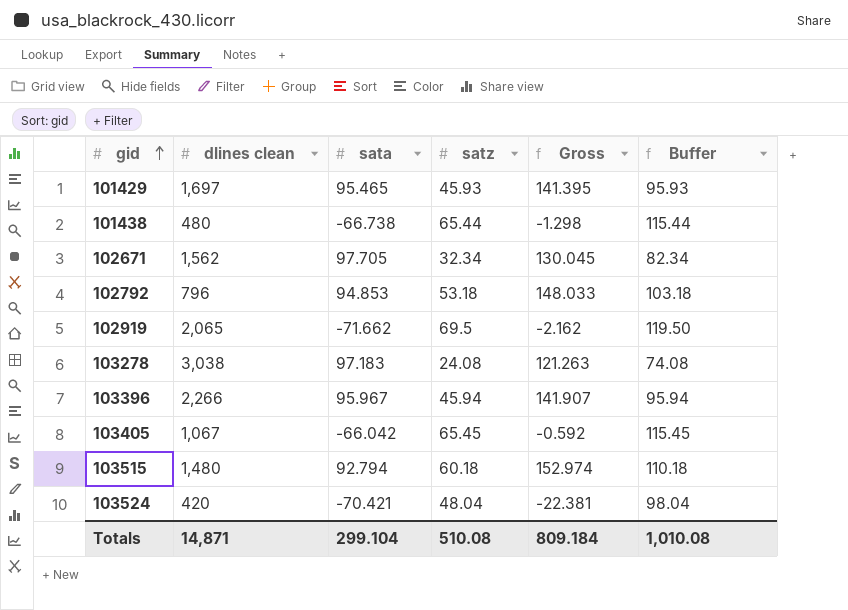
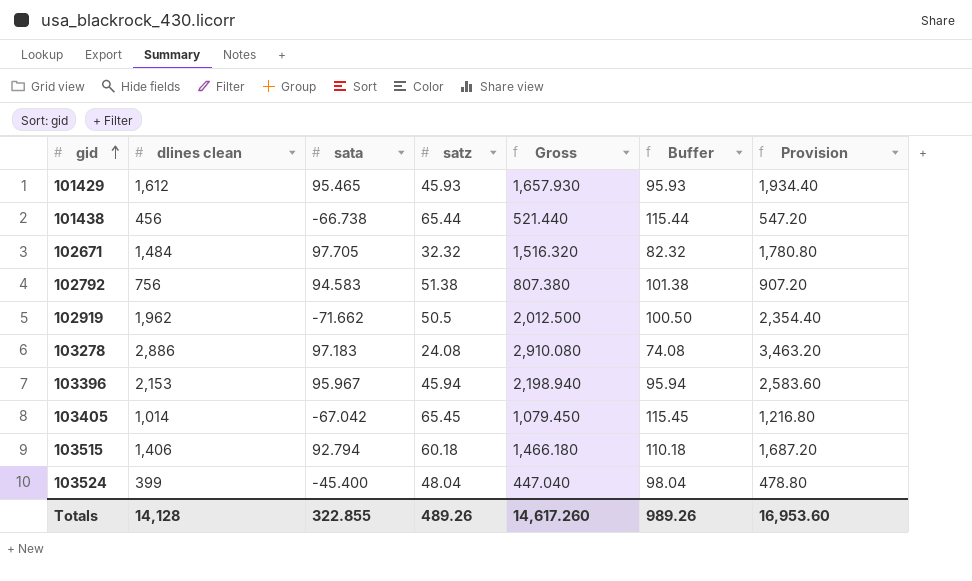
column Gross | formula: [sata] + [satz] -> [dlines clean] + [satz]
column Provision | formula: none -> [dlines clean] * 1.2
101429 | dlines clean: 1,697 -> 1,612
101438 | dlines clean: 480 -> 456
102671 | dlines clean: 1,562 -> 1,484
102671 | satz: 32.34 -> 32.32
102671 | Buffer: 82.34 -> 82.32
102792 | dlines clean: 796 -> 756
102792 | sata: 94.853 -> 94.583
102792 | satz: 53.18 -> 51.38
102792 | Buffer: 103.18 -> 101.38
102919 | dlines clean: 2,065 -> 1,962
102919 | satz: 69.5 -> 50.5
102919 | Buffer: 119.50 -> 100.50
103278 | dlines clean: 3,038 -> 2,886
103396 | dlines clean: 2,266 -> 2,153
103405 | dlines clean: 1,067 -> 1,014
103405 | sata: -66.042 -> -67.042
103515 | dlines clean: 1,480 -> 1,406
103524 | dlines clean: 420 -> 399
103524 | sata: -70.421 -> -45.400
Totals | dlines clean: 14,871 -> 14,128
Totals | sata: 299.104 -> 322.855
Totals | satz: 510.08 -> 489.26
Totals | Gross: 809.184 -> 14,617.260
Totals | Buffer: 1,010.08 -> 989.26

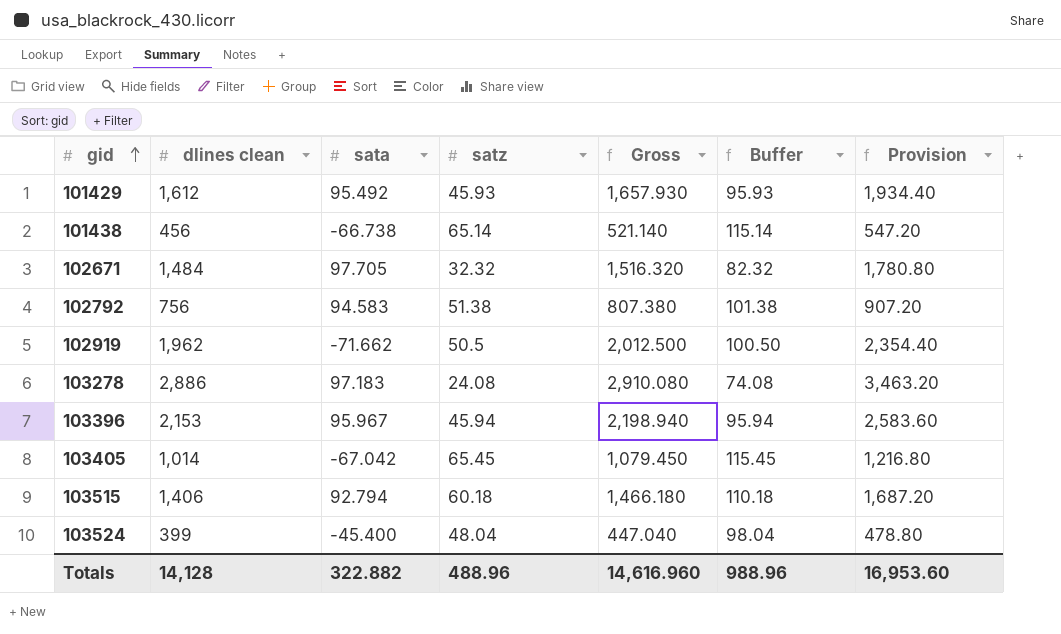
101429 | sata: 95.465 -> 95.492
101438 | satz: 65.44 -> 65.14
101438 | Gross: 521.440 -> 521.140
101438 | Buffer: 115.44 -> 115.14
Totals | sata: 322.855 -> 322.882
Totals | satz: 489.26 -> 488.96
Totals | Gross: 14,617.260 -> 14,616.960
Totals | Buffer: 989.26 -> 988.96

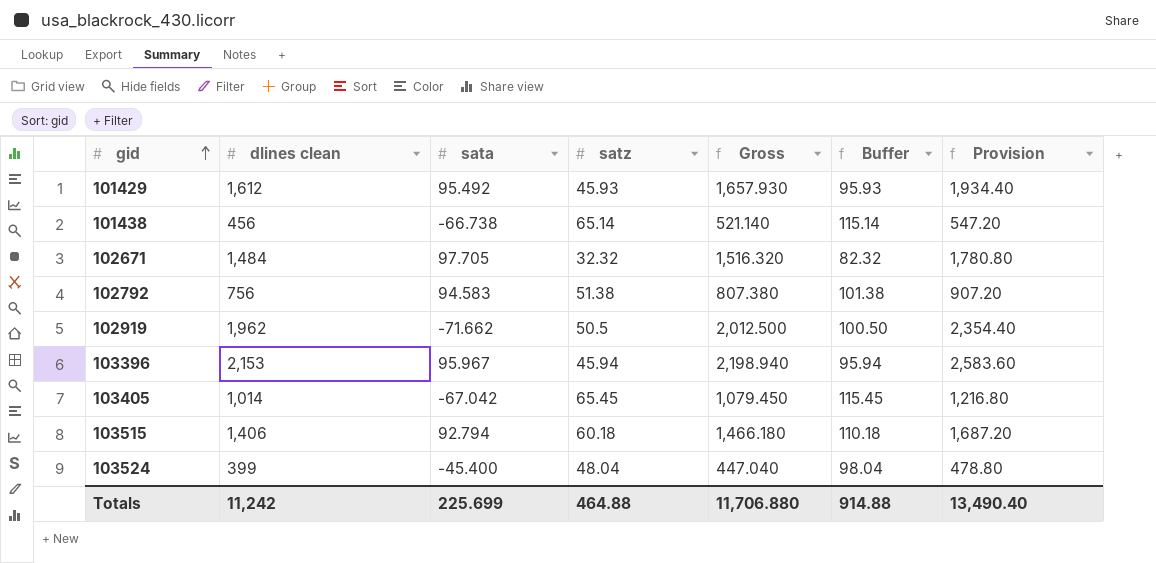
row 103278: 2,886 | 97.183 | 24.08 | 2,910.080 | 74.08 | 3,463.20 -> none
Totals | dlines clean: 14,128 -> 11,242
Totals | sata: 322.882 -> 225.699
Totals | satz: 488.96 -> 464.88
Totals | Gross: 14,616.960 -> 11,706.880
Totals | Buffer: 988.96 -> 914.88
Totals | Provision: 16,953.60 -> 13,490.40

